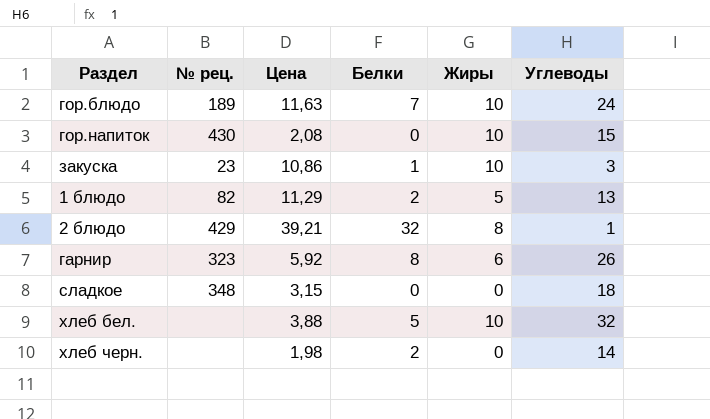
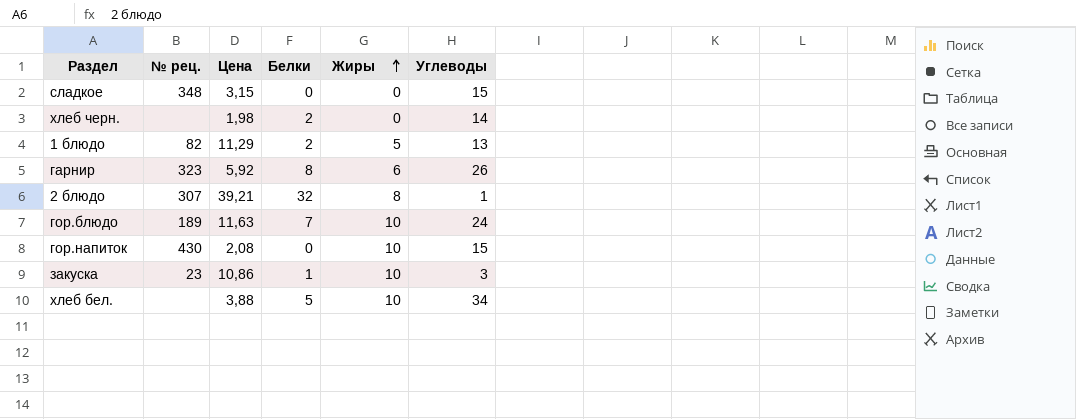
row order: none -> Жиры ascending
сладкое | Углеводы: 18 -> 15
2 блюдо | № рец.: 429 -> 307
хлеб бел. | Углеводы: 32 -> 34

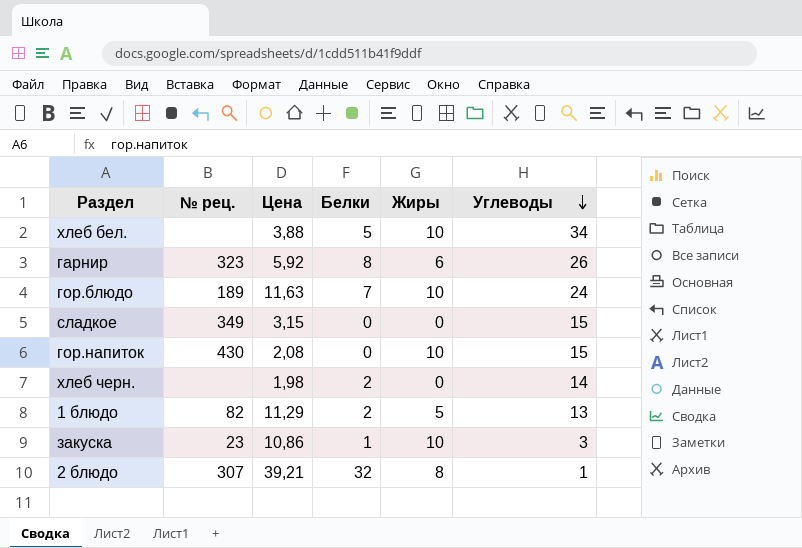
row order: Жиры ascending -> Углеводы descending
сладкое | № рец.: 348 -> 349

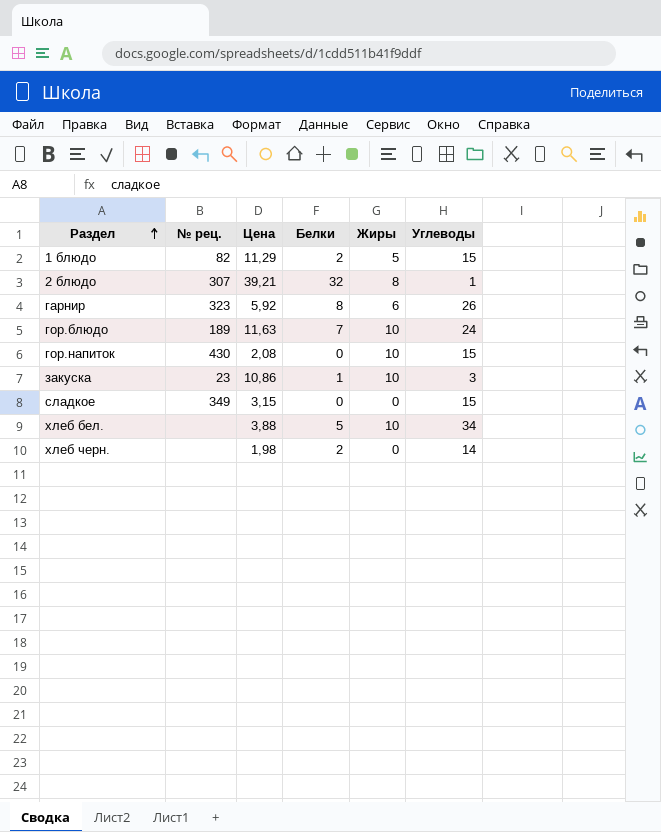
row order: Углеводы descending -> Раздел ascending
1 блюдо | Углеводы: 13 -> 15

